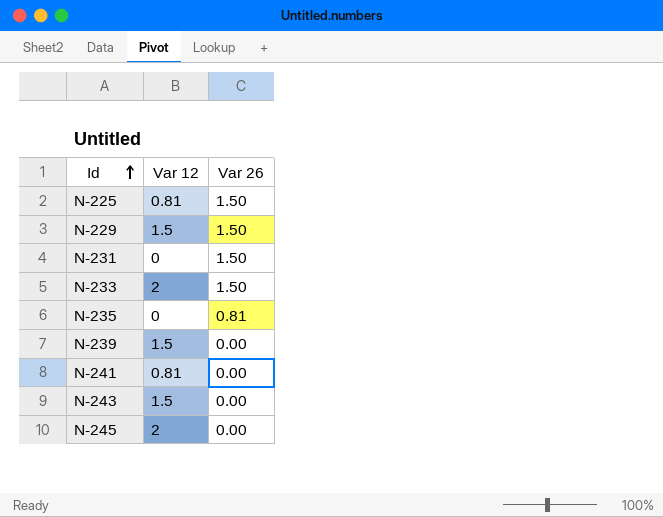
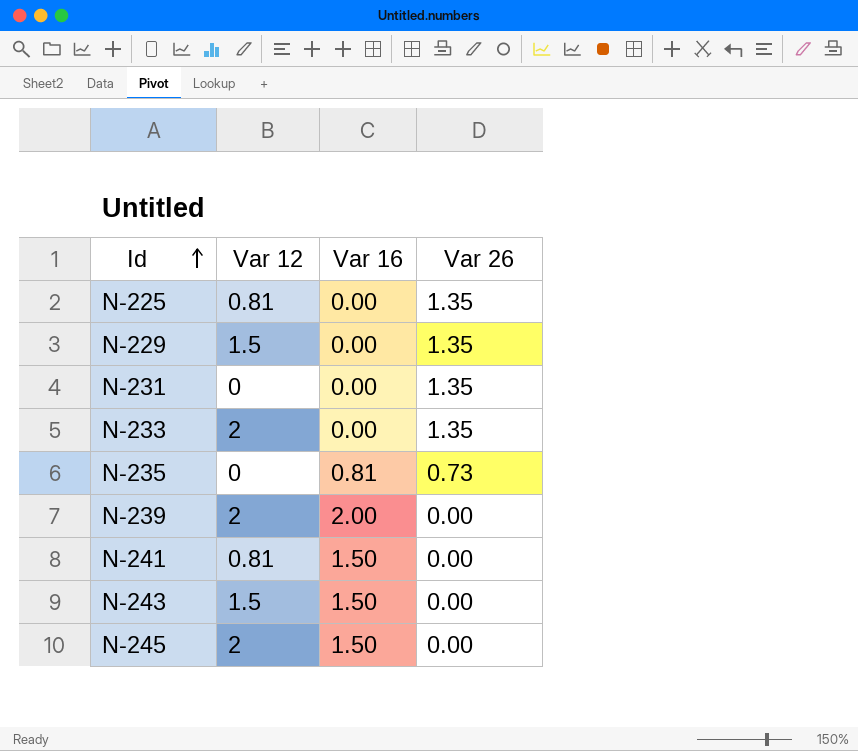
column Var 16 | position: none -> 3
N-225 | Var 26: 1.50 -> 1.35
N-229 | Var 26: 1.50 -> 1.35
N-231 | Var 26: 1.50 -> 1.35
N-233 | Var 26: 1.50 -> 1.35
N-235 | Var 26: 0.81 -> 0.73
N-239 | Var 12: 1.5 -> 2

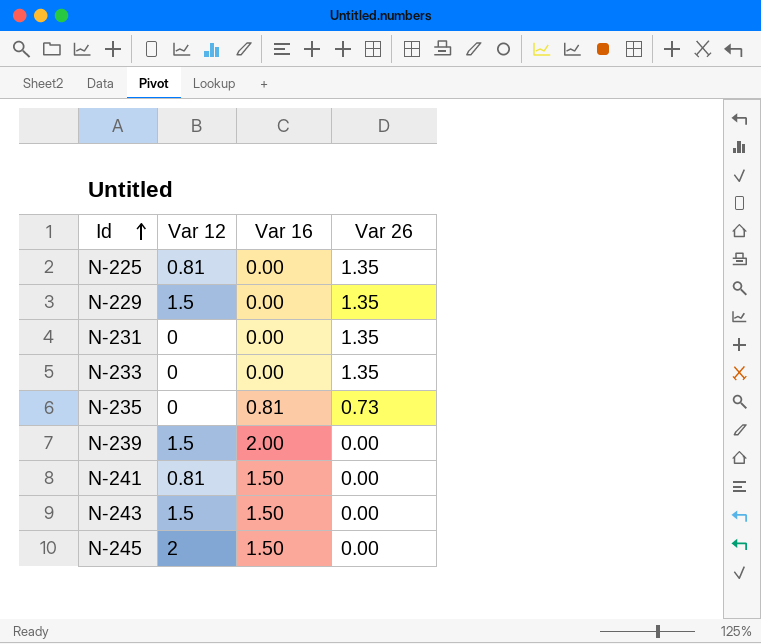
N-233 | Var 12: 2 -> 0
N-239 | Var 12: 2 -> 1.5

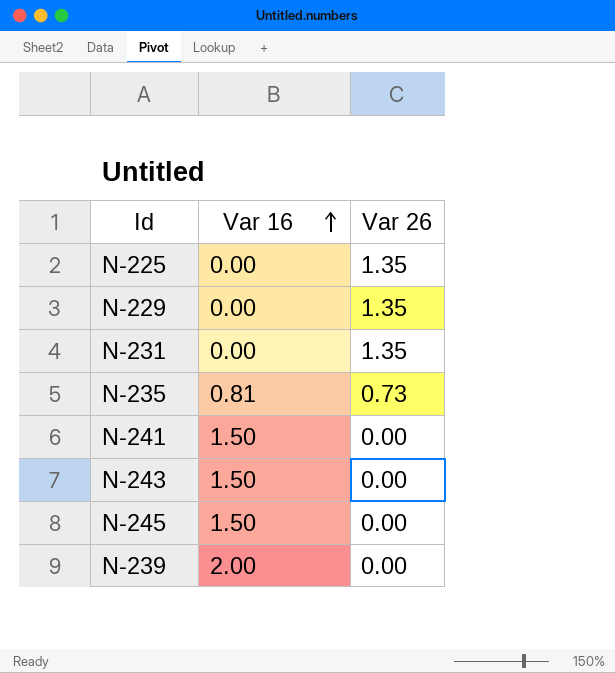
row order: Id ascending -> Var 16 ascending
column Var 12 | position: 2 -> none
row N-233: 0 | 0.00 | 1.35 -> none

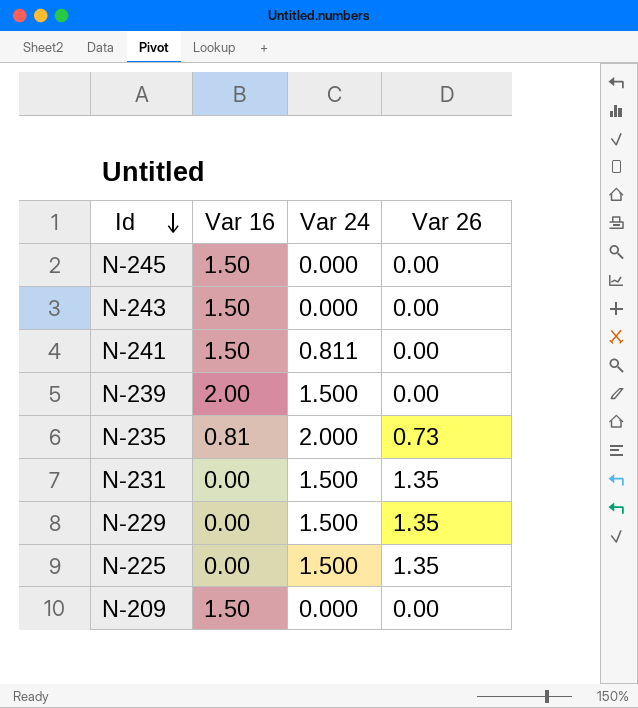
row order: Var 16 ascending -> Id descending
column Var 24 | position: none -> 3
row N-209: none -> 1.50 | 0.000 | 0.00

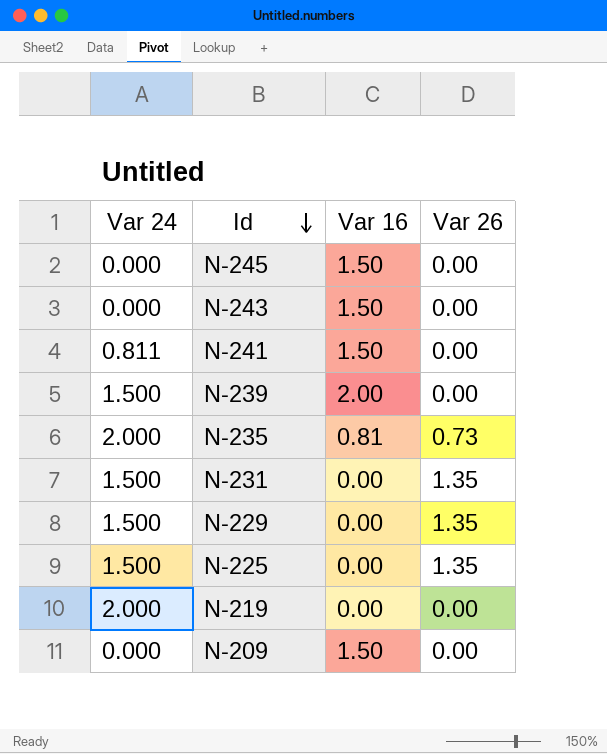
column Var 24 | position: 3 -> 1
row N-219: none -> 2.000 | 0.00 | 0.00

